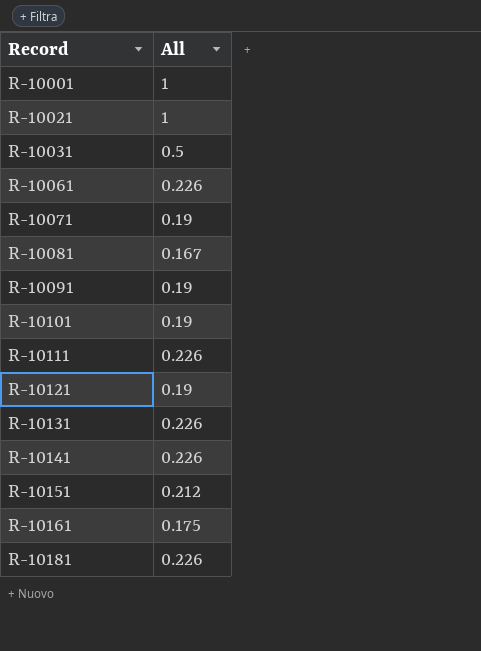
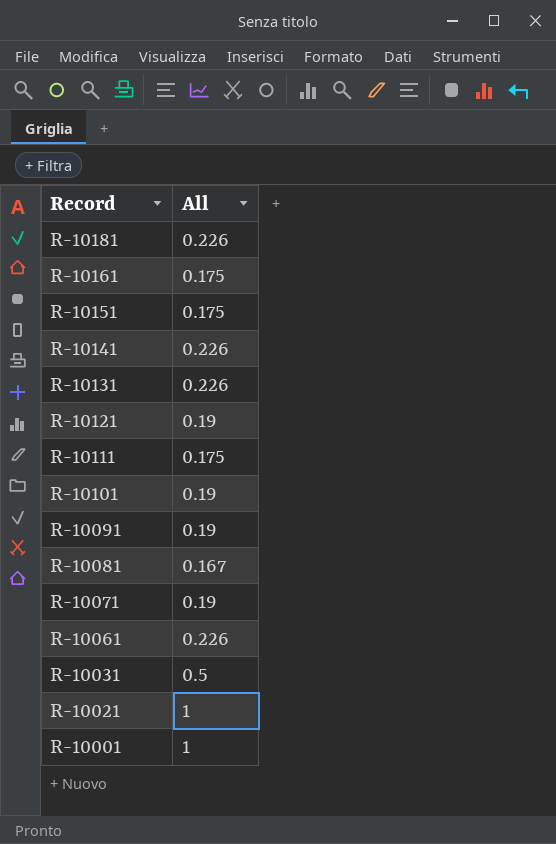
row order: Record ascending -> Record descending
R-10151 | All: 0.212 -> 0.175
R-10111 | All: 0.226 -> 0.175

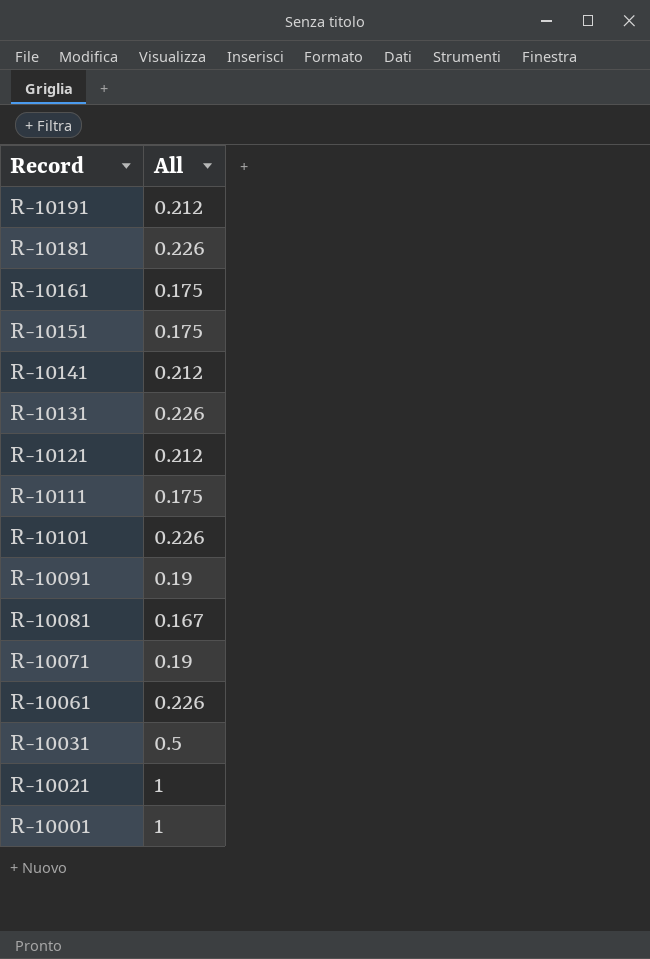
row R-10191: none -> 0.212
R-10141 | All: 0.226 -> 0.212
R-10121 | All: 0.19 -> 0.212
R-10101 | All: 0.19 -> 0.226

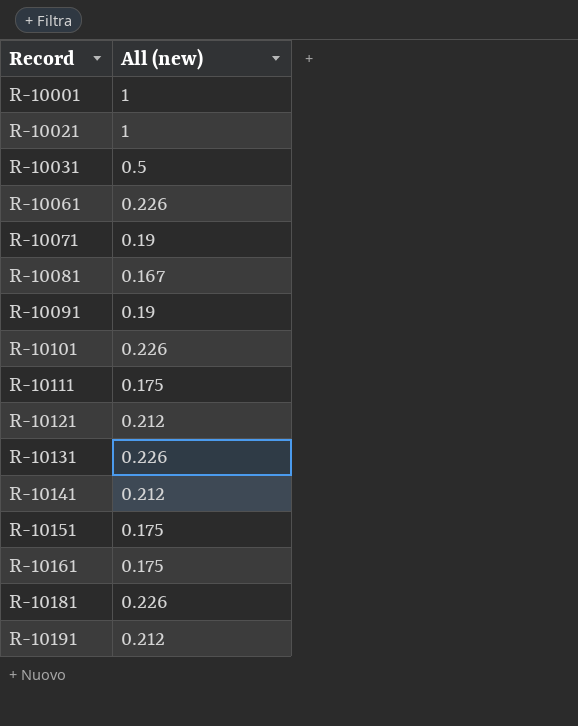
row order: Record descending -> Record ascending
column name: All -> All (new)

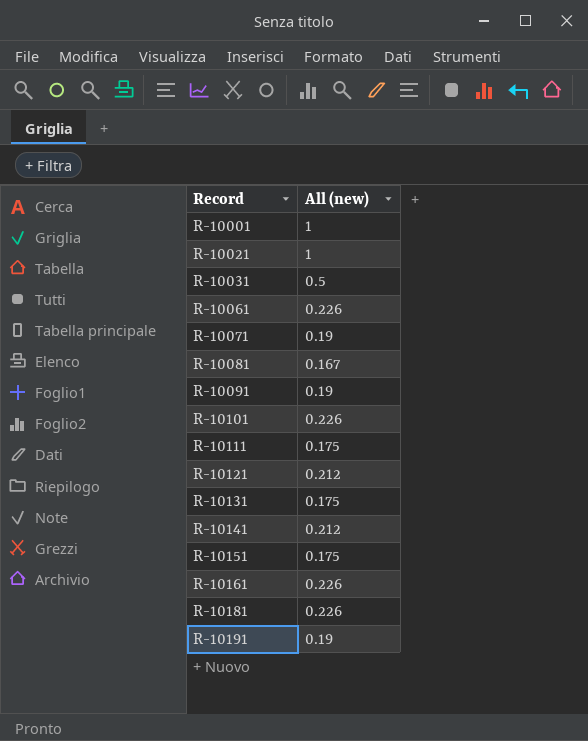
R-10131 | All (new): 0.226 -> 0.175
R-10161 | All (new): 0.175 -> 0.226
R-10191 | All (new): 0.212 -> 0.19

